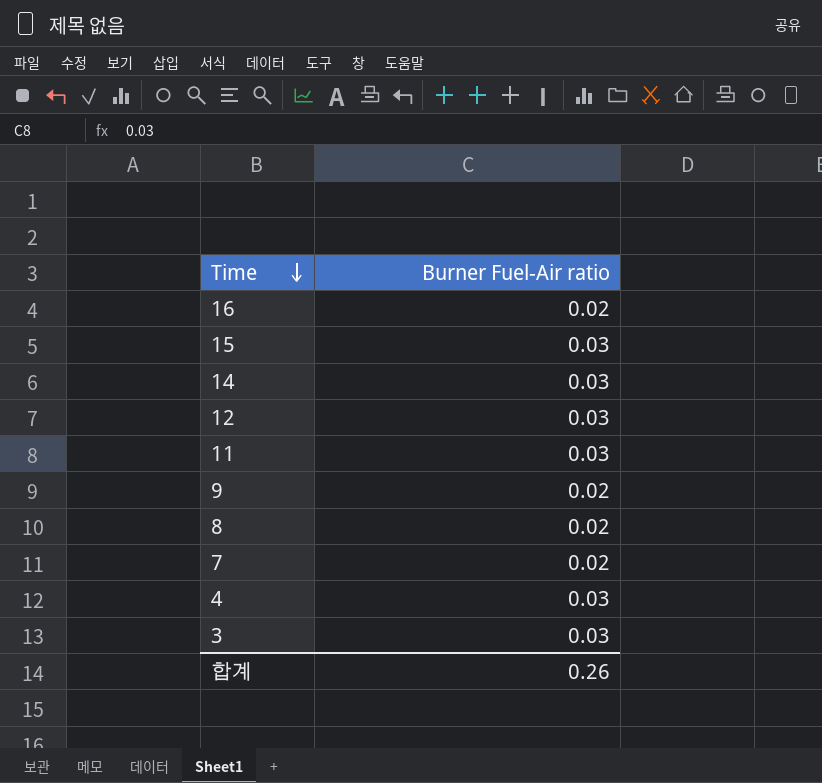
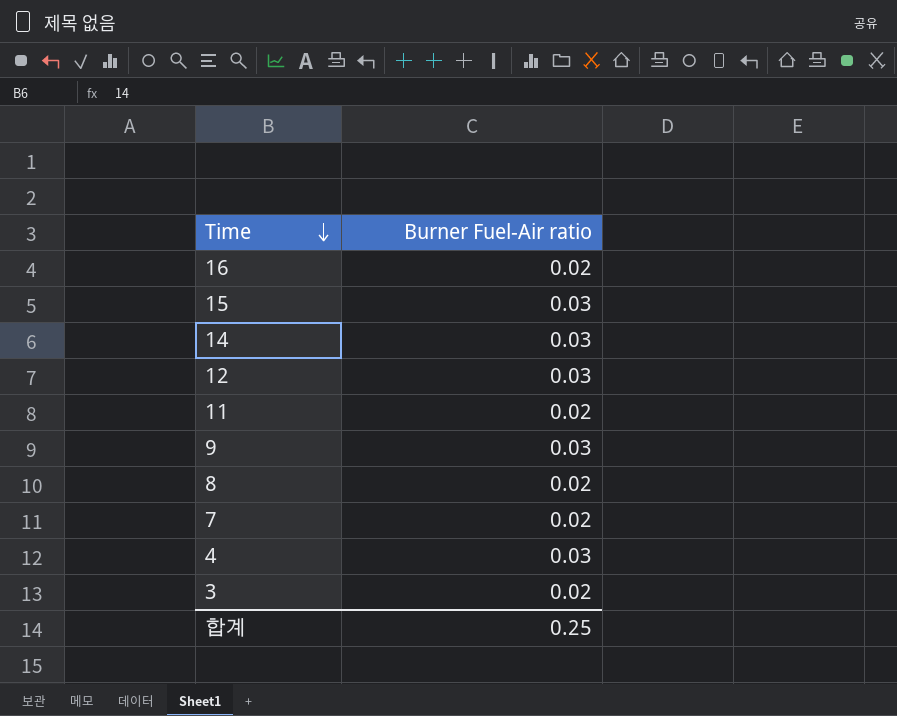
11 | Burner Fuel-Air ratio: 0.03 -> 0.02
9 | Burner Fuel-Air ratio: 0.02 -> 0.03
3 | Burner Fuel-Air ratio: 0.03 -> 0.02
합계 | Burner Fuel-Air ratio: 0.26 -> 0.25

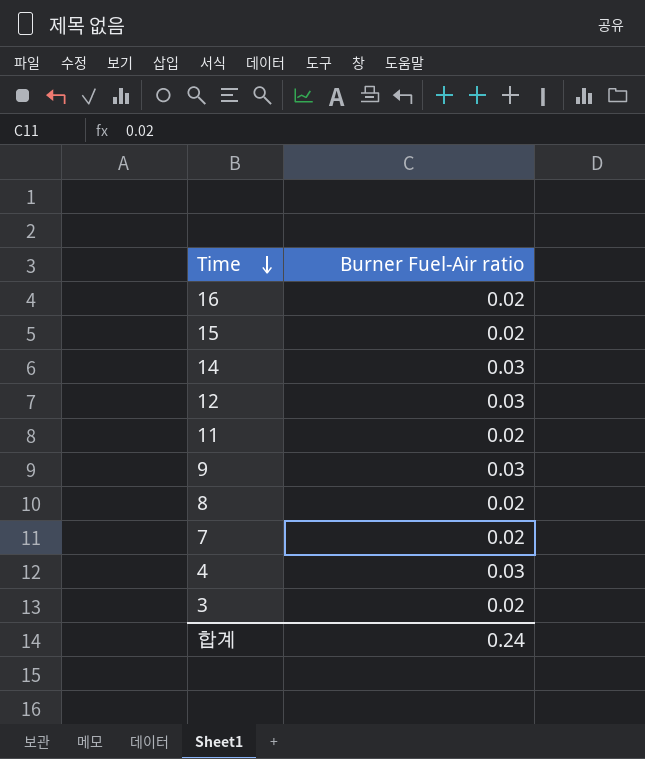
15 | Burner Fuel-Air ratio: 0.03 -> 0.02
합계 | Burner Fuel-Air ratio: 0.25 -> 0.24

